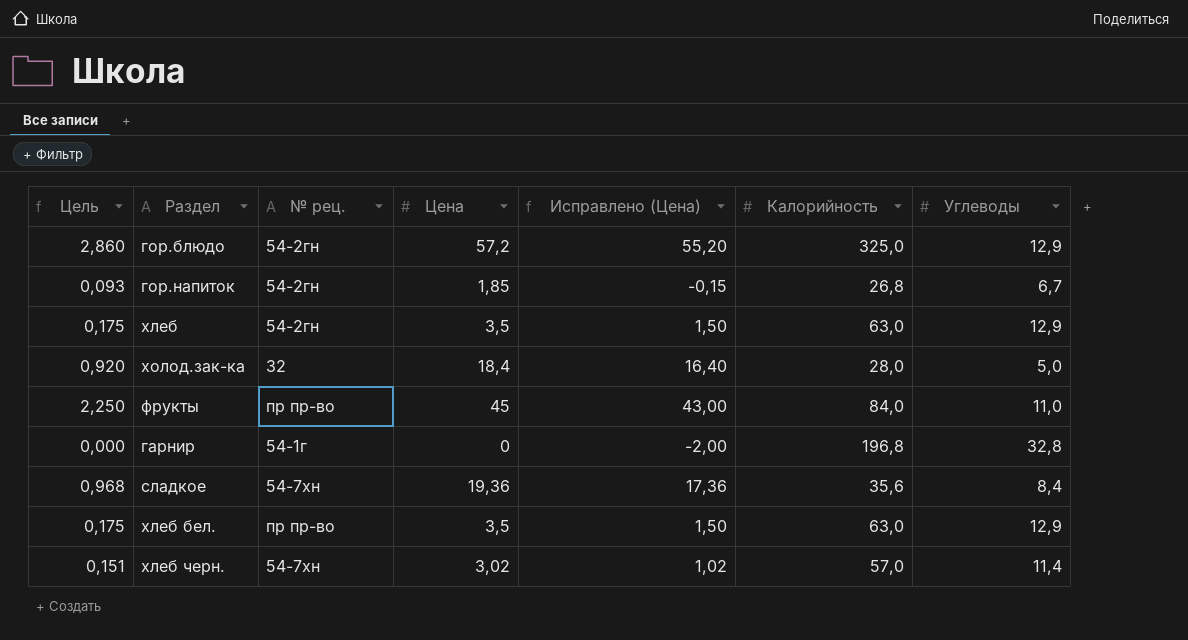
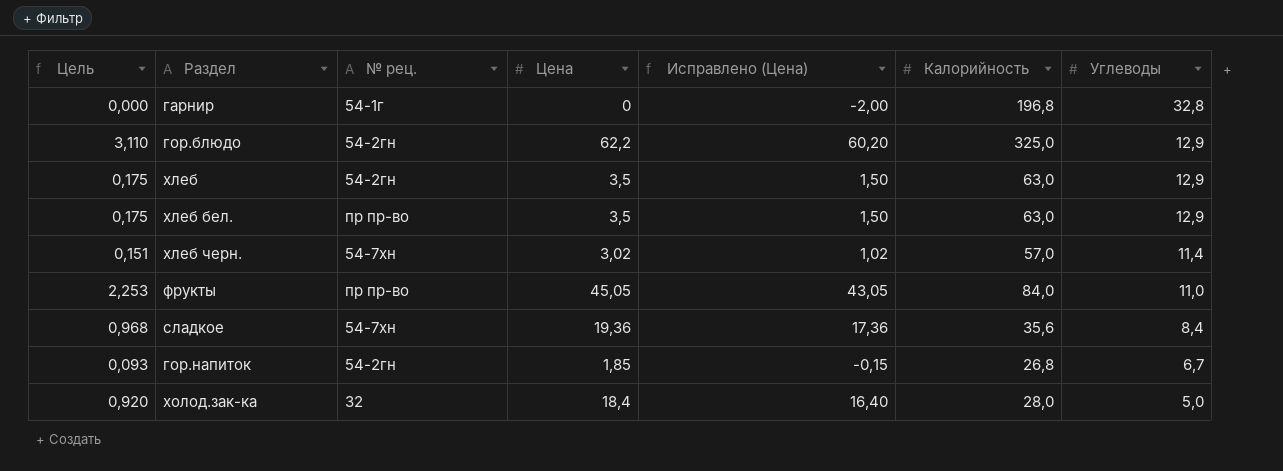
row order: none -> Углеводы descending
гор.блюдо | Цель: 2,860 -> 3,110
гор.блюдо | Цена: 57,2 -> 62,2
гор.блюдо | Исправлено (Цена): 55,20 -> 60,20
фрукты | Цель: 2,250 -> 2,253
фрукты | Цена: 45 -> 45,05
фрукты | Исправлено (Цена): 43,00 -> 43,05

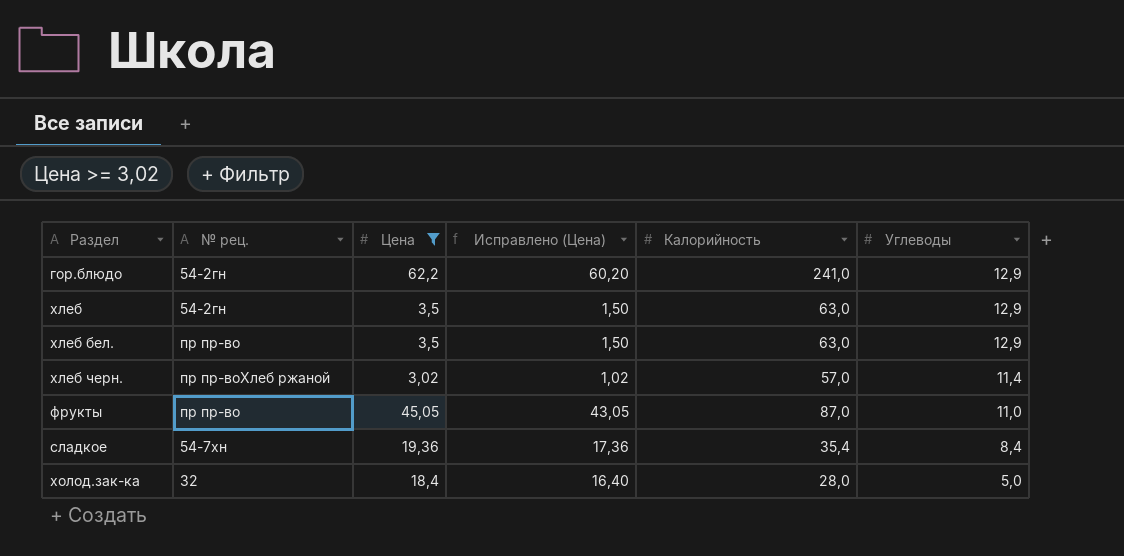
filter: none -> Цена >= 3,02
column Цель | formula: [Цена] * 0,05 -> none
гор.блюдо | Калорийность: 325,0 -> 241,0
хлеб черн. | № рец.: 54-7хн -> пр пр-воХлеб ржаной
фрукты | Калорийность: 84,0 -> 87,0
сладкое | Калорийность: 35,6 -> 35,4

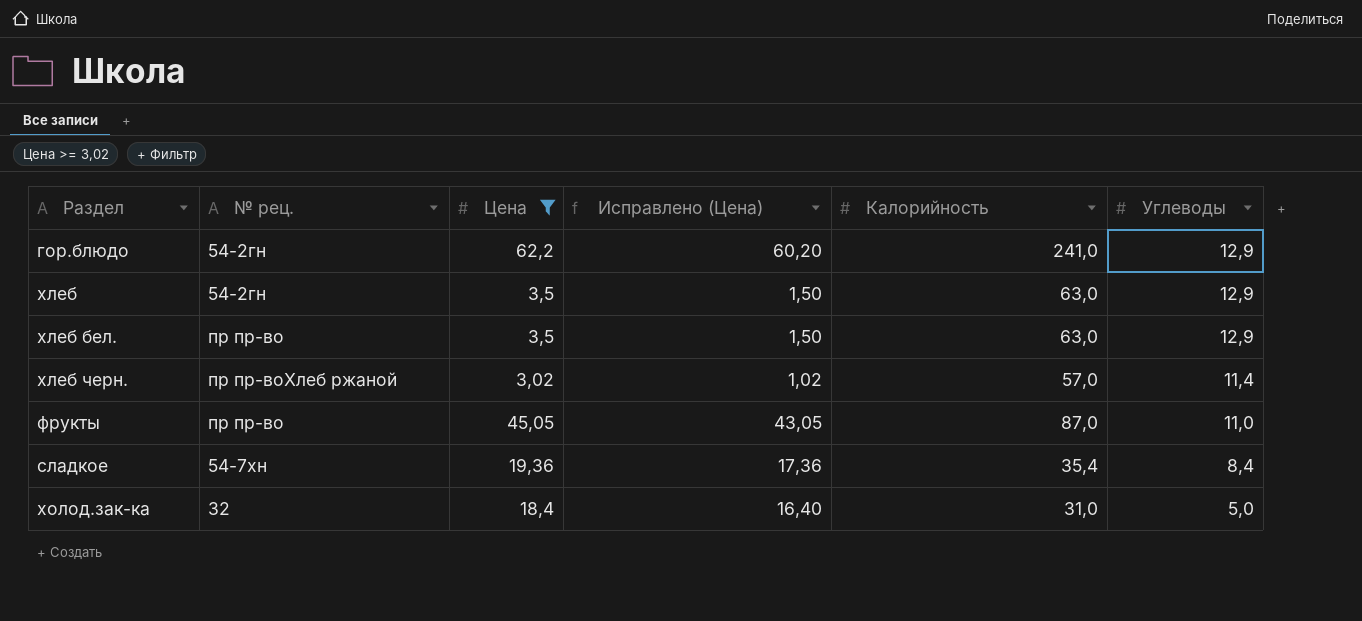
холод.зак-ка | Калорийность: 28,0 -> 31,0

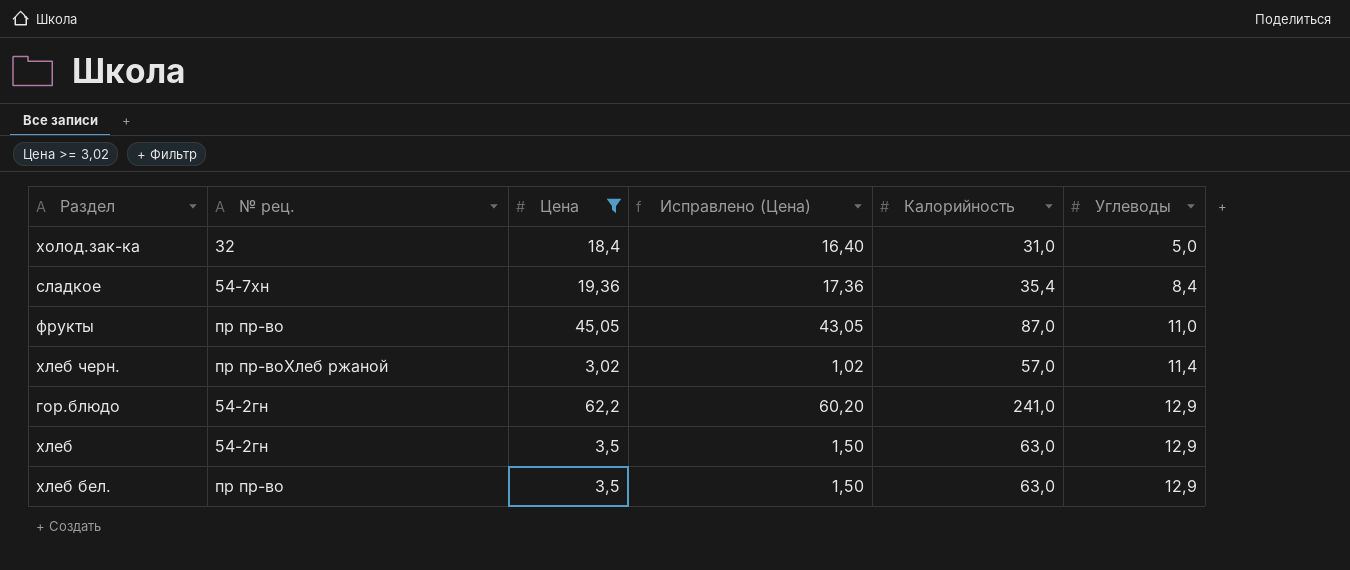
row order: Углеводы descending -> Углеводы ascending

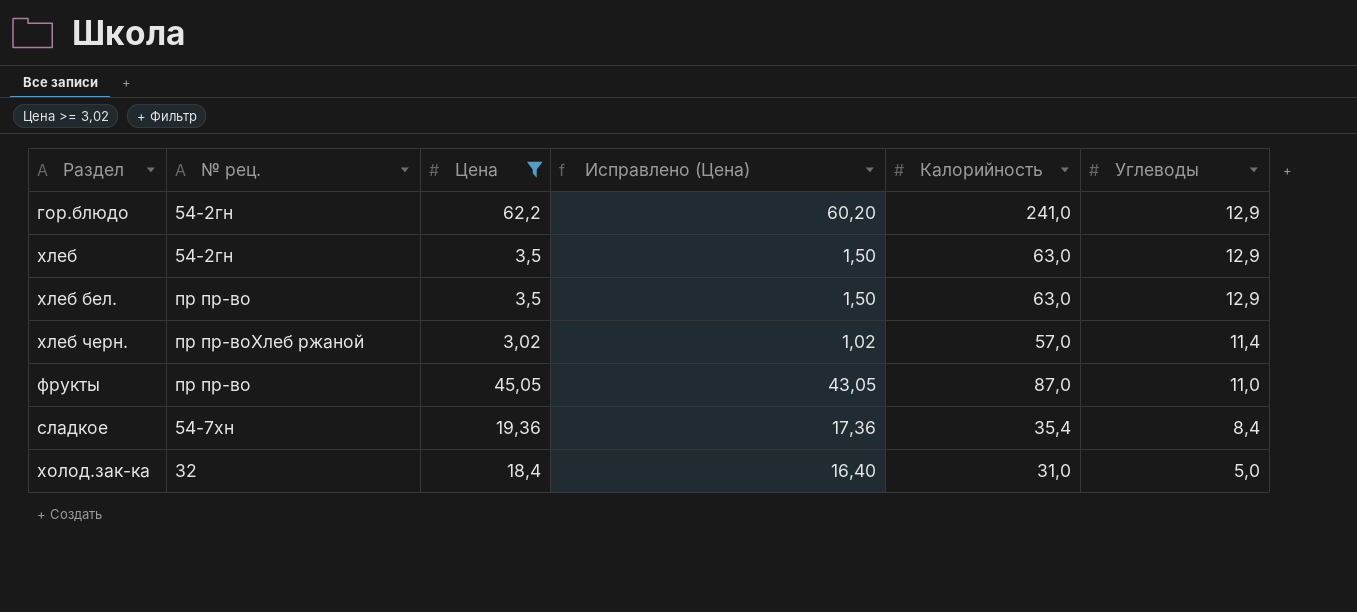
row order: Углеводы ascending -> Углеводы descending

